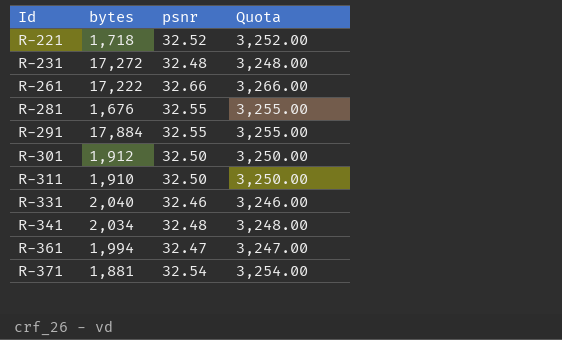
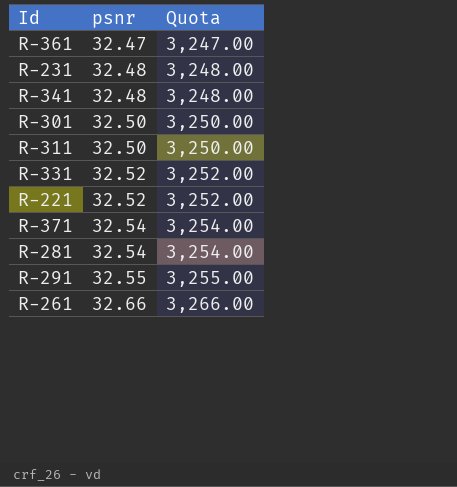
row order: Id ascending -> psnr ascending
column bytes | position: 2 -> none
R-331 | psnr: 32.46 -> 32.52
R-331 | Quota: 3,246.00 -> 3,252.00
R-281 | psnr: 32.55 -> 32.54
R-281 | Quota: 3,255.00 -> 3,254.00

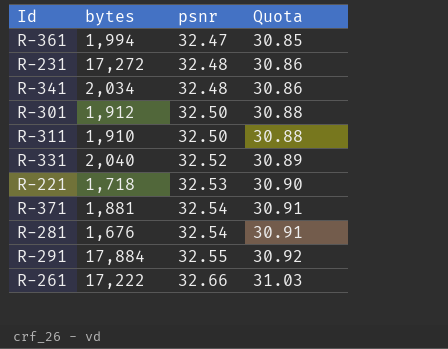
column bytes | position: none -> 2
column Quota | formula: [psnr] * 100 -> [psnr] * 0.95
R-221 | psnr: 32.52 -> 32.53

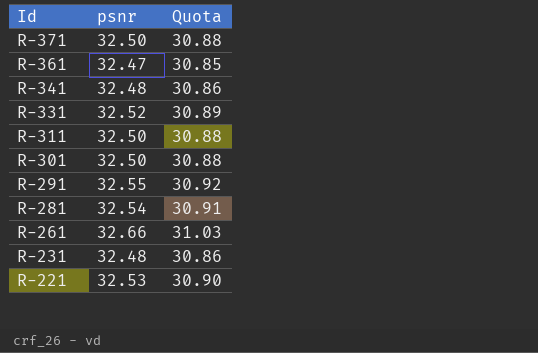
row order: psnr ascending -> Id descending
column bytes | position: 2 -> none
R-371 | psnr: 32.54 -> 32.50
R-371 | Quota: 30.91 -> 30.88

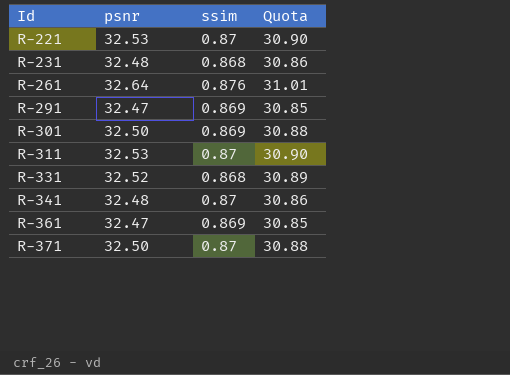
row order: Id descending -> Id ascending
column ssim | position: none -> 3
row R-281: 32.54 | 30.91 -> none
R-261 | psnr: 32.66 -> 32.64
R-261 | Quota: 31.03 -> 31.01
R-291 | psnr: 32.55 -> 32.47
R-291 | Quota: 30.92 -> 30.85
R-311 | psnr: 32.50 -> 32.53
R-311 | Quota: 30.88 -> 30.90

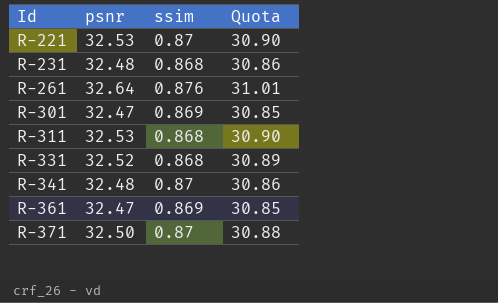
row R-291: 32.47 | 0.869 | 30.85 -> none
R-301 | psnr: 32.50 -> 32.47
R-301 | Quota: 30.88 -> 30.85
R-311 | ssim: 0.87 -> 0.868

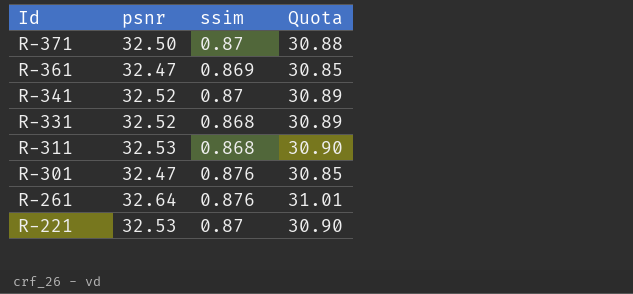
row order: Id ascending -> Id descending
row R-231: 32.48 | 0.868 | 30.86 -> none
R-341 | psnr: 32.48 -> 32.52
R-341 | Quota: 30.86 -> 30.89
R-301 | ssim: 0.869 -> 0.876

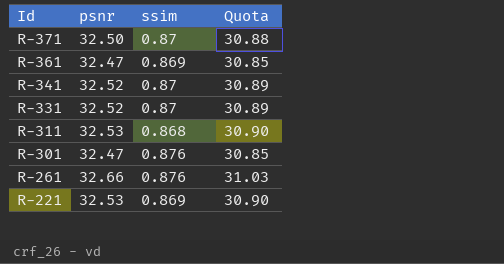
R-331 | ssim: 0.868 -> 0.87
R-261 | psnr: 32.64 -> 32.66
R-261 | Quota: 31.01 -> 31.03
R-221 | ssim: 0.87 -> 0.869

